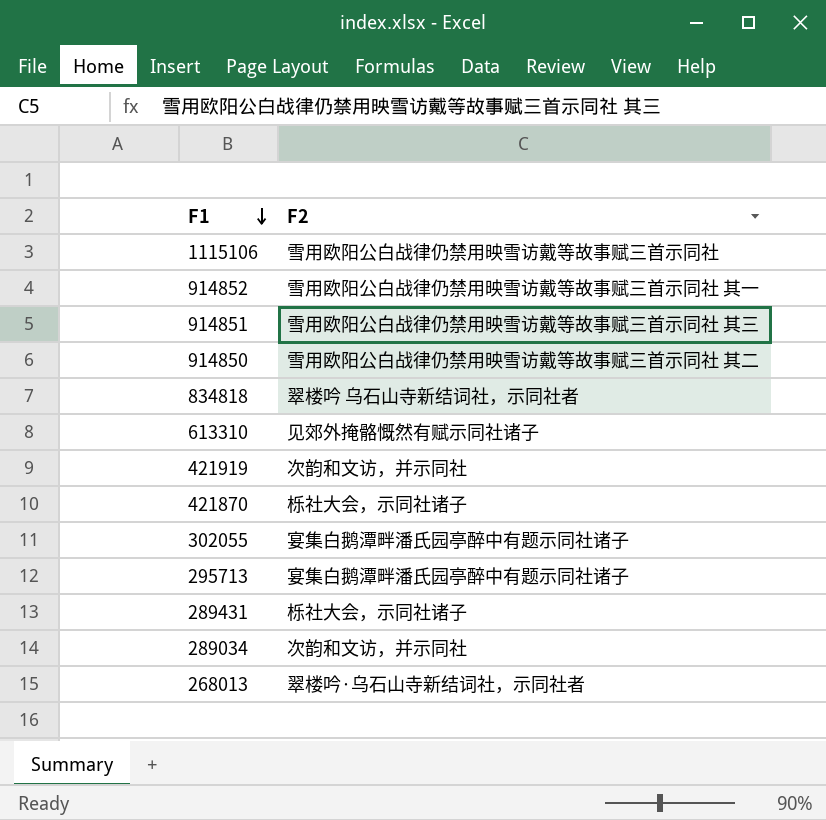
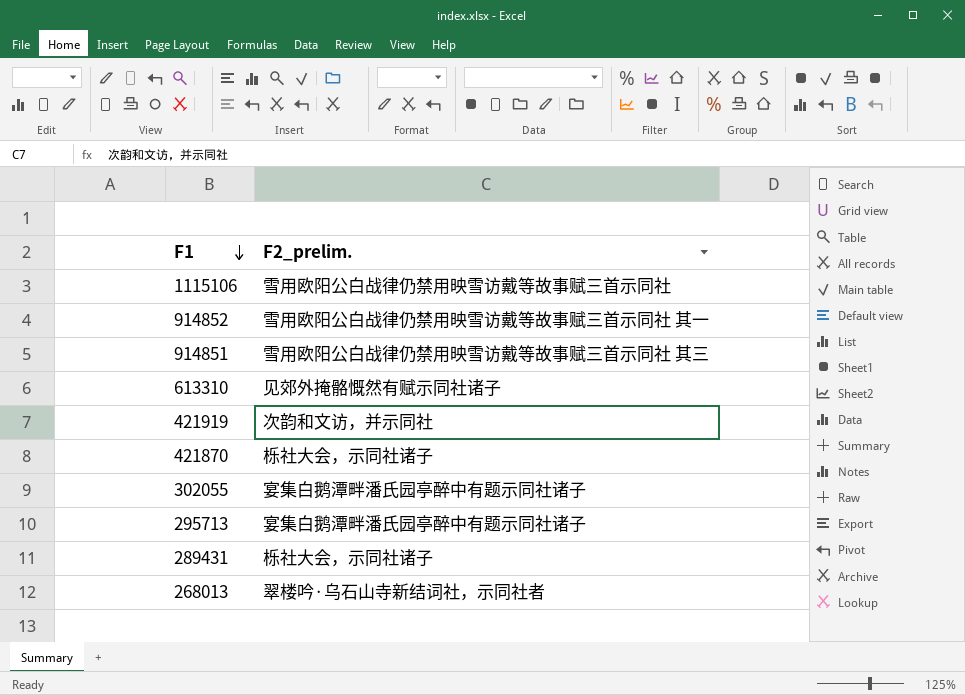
column name: F2 -> F2_prelim.
row 914850: 雪用欧阳公白战律仍禁用映雪访戴等故事赋三首示同社 其二 -> none
row 834818: 翠楼吟 乌石山寺新结词社，示同社者 -> none
row 289034: 次韵和文访，并示同社 -> none

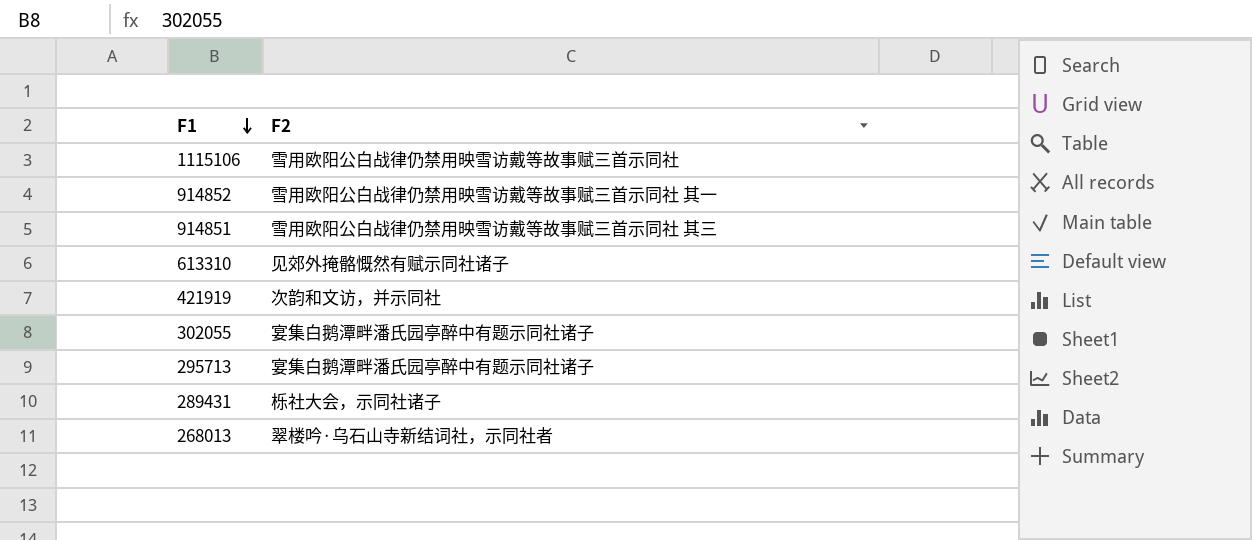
column name: F2_prelim. -> F2
row 421870: 栎社大会，示同社诸子 -> none

